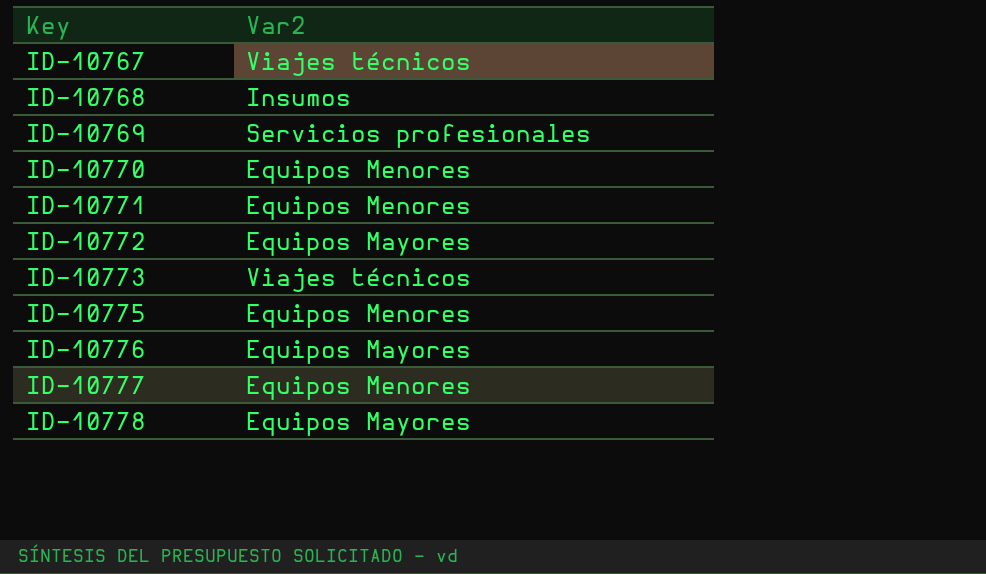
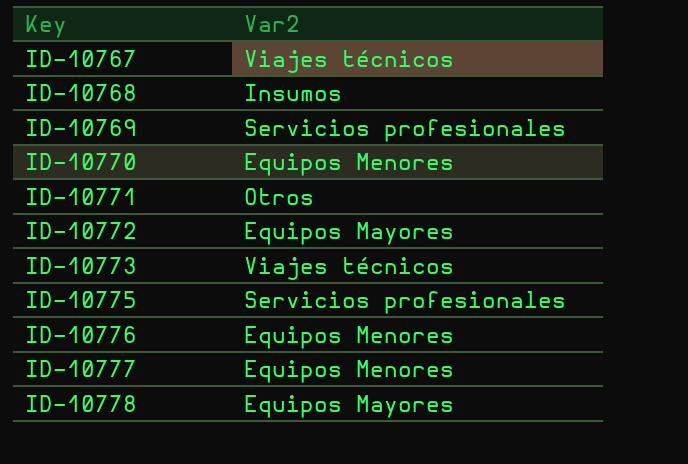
ID-10771 | Var2: Equipos Menores -> Otros
ID-10775 | Var2: Equipos Menores -> Servicios profesionales
ID-10776 | Var2: Equipos Mayores -> Equipos Menores

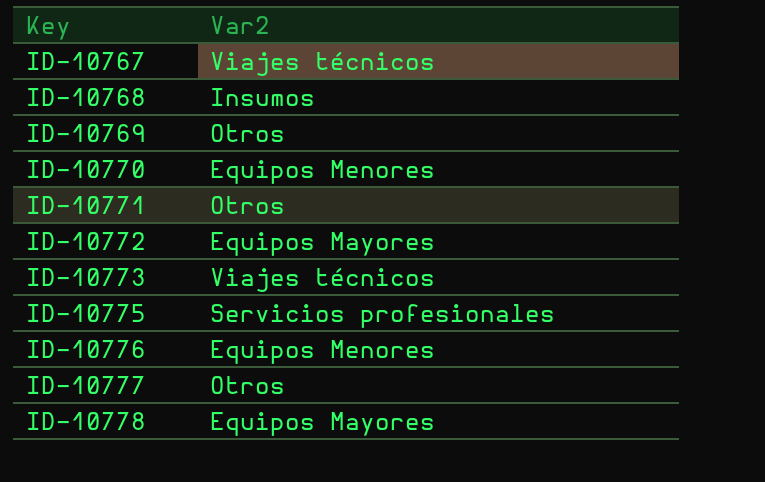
ID-10769 | Var2: Servicios profesionales -> Otros
ID-10777 | Var2: Equipos Menores -> Otros

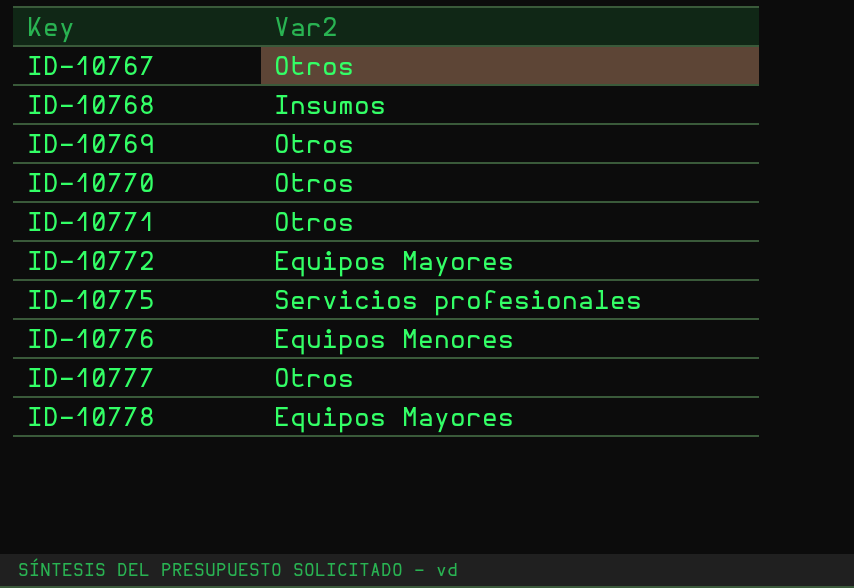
row ID-10773: Viajes técnicos -> none
ID-10767 | Var2: Viajes técnicos -> Otros
ID-10770 | Var2: Equipos Menores -> Otros

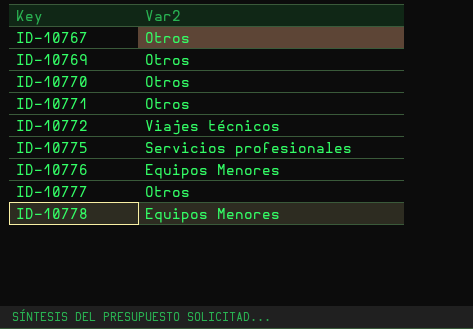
row ID-10768: Insumos -> none
ID-10772 | Var2: Equipos Mayores -> Viajes técnicos
ID-10778 | Var2: Equipos Mayores -> Equipos Menores

